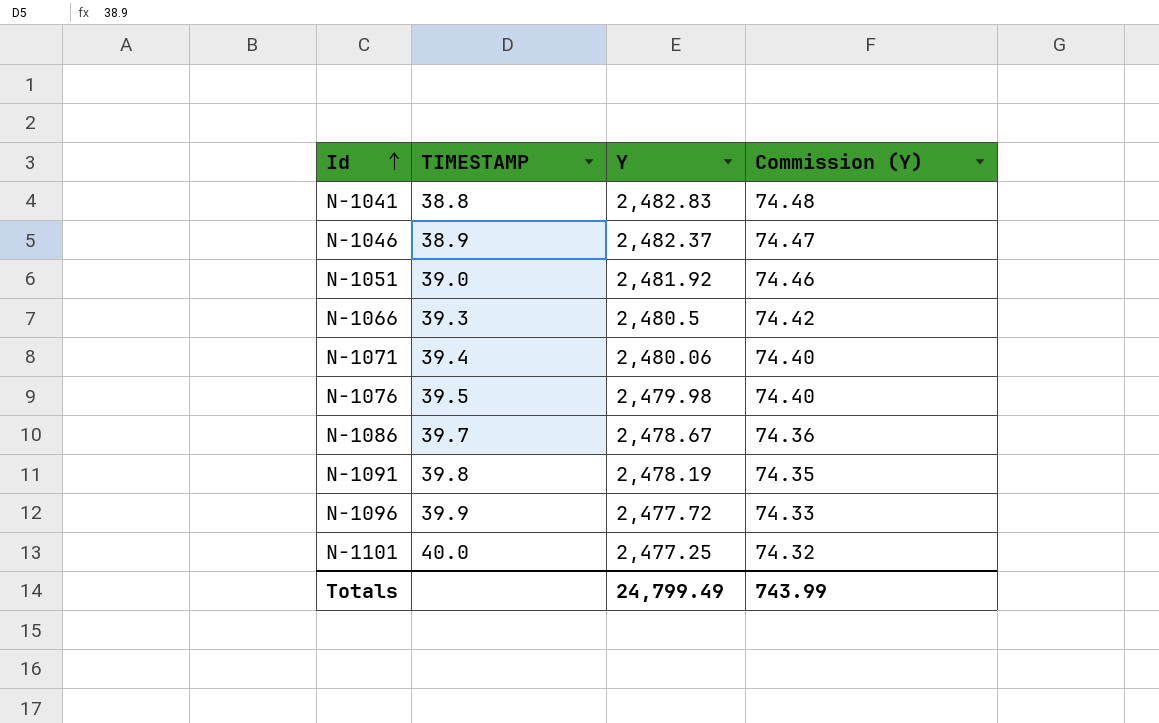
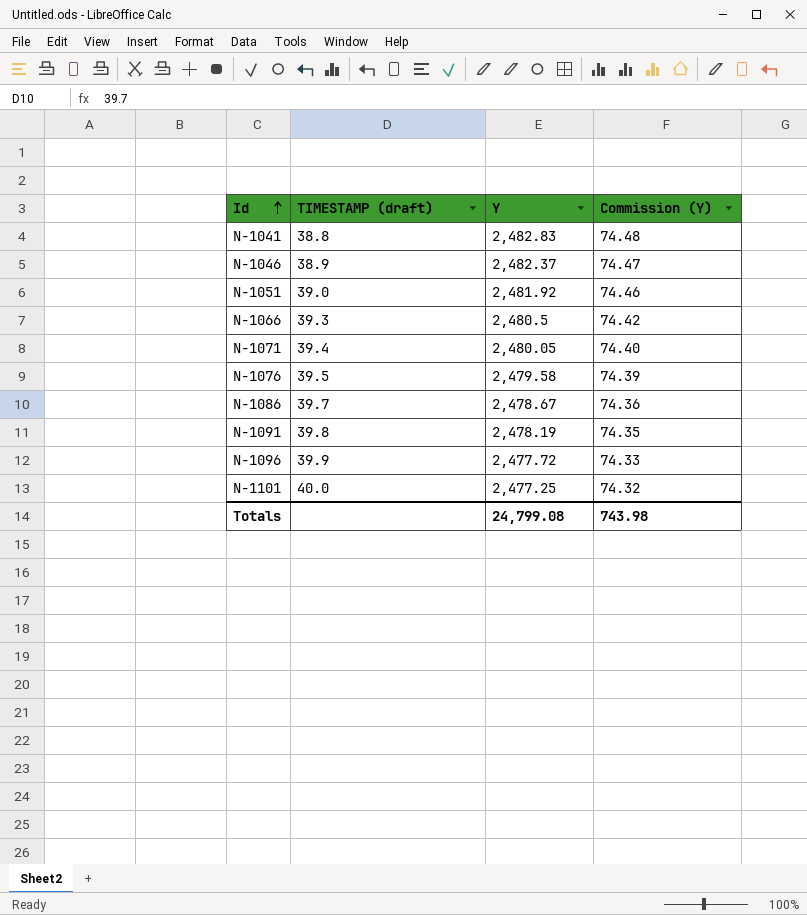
column name: TIMESTAMP -> TIMESTAMP (draft)
N-1071 | Y: 2,480.06 -> 2,480.05
N-1076 | Y: 2,479.98 -> 2,479.58
N-1076 | Commission (Y): 74.40 -> 74.39
Totals | Y: 24,799.49 -> 24,799.08
Totals | Commission (Y): 743.99 -> 743.98

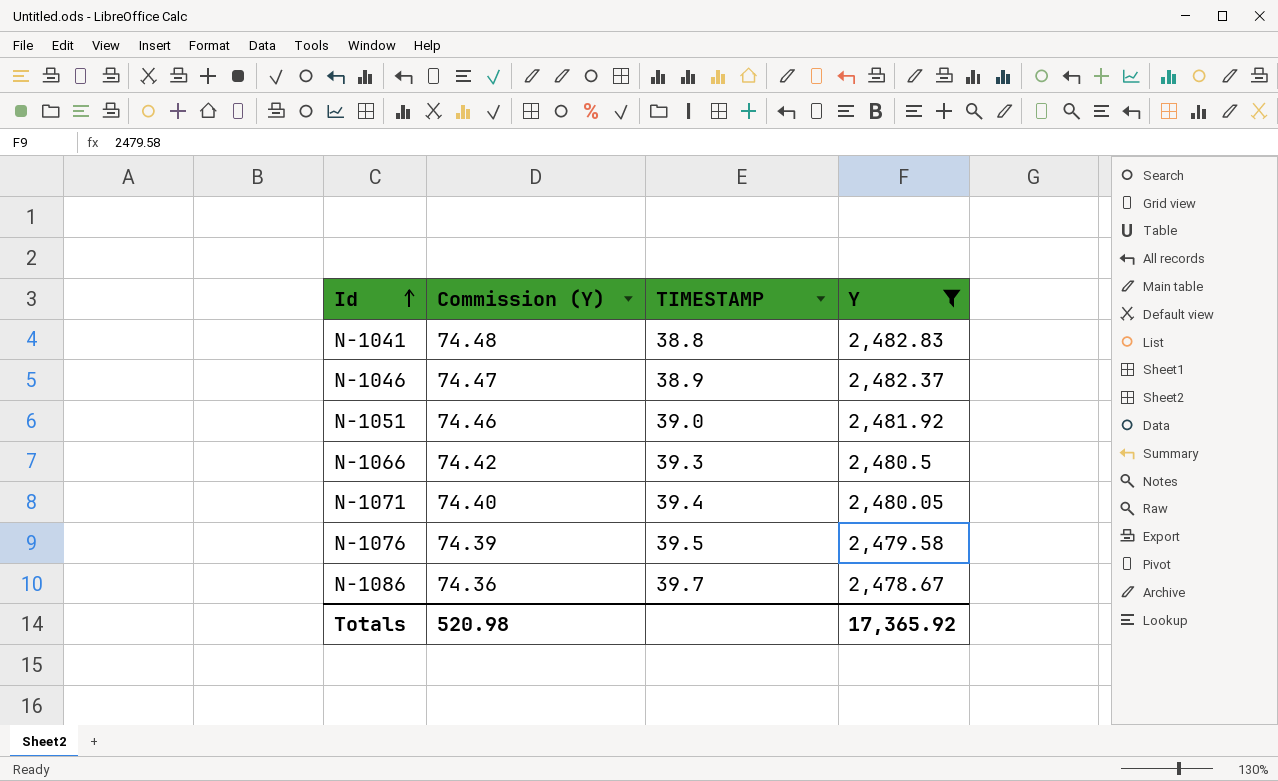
filter: none -> Y >= 2,478.67
column Commission (Y) | position: 4 -> 2
column name: TIMESTAMP (draft) -> TIMESTAMP
Totals | Commission (Y): 743.98 -> 520.98
Totals | Y: 24,799.08 -> 17,365.92

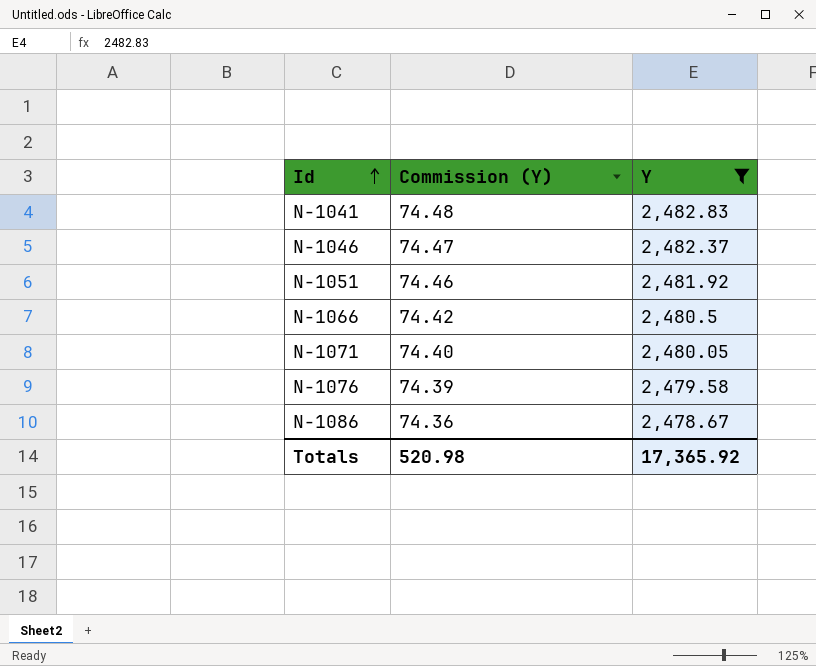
column TIMESTAMP | position: 3 -> none

